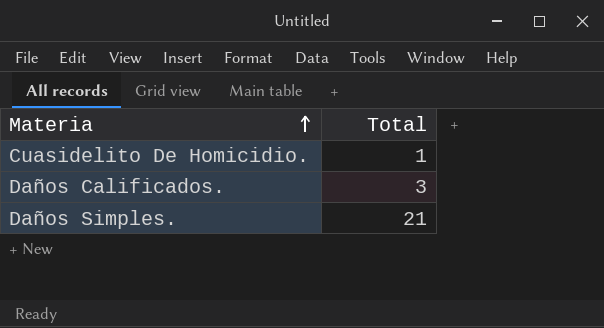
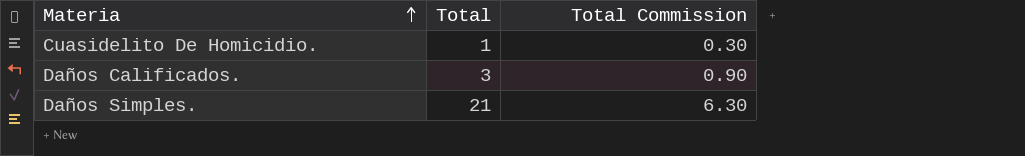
column Total Commission | formula: none -> [Total] * 0.3

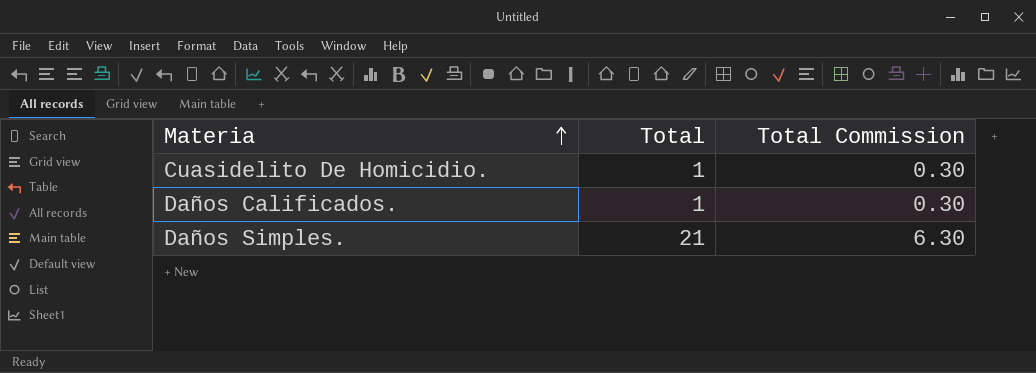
Daños Calificados. | Total: 3 -> 1
Daños Calificados. | Total Commission: 0.90 -> 0.30

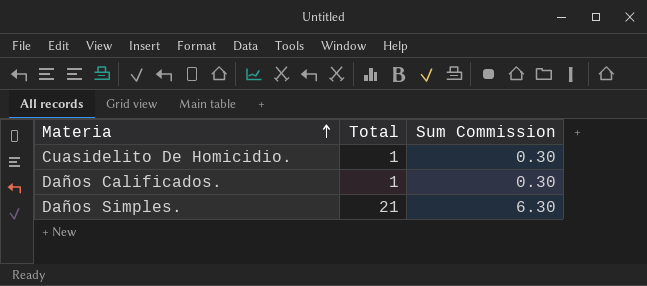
column name: Total Commission -> Sum Commission

